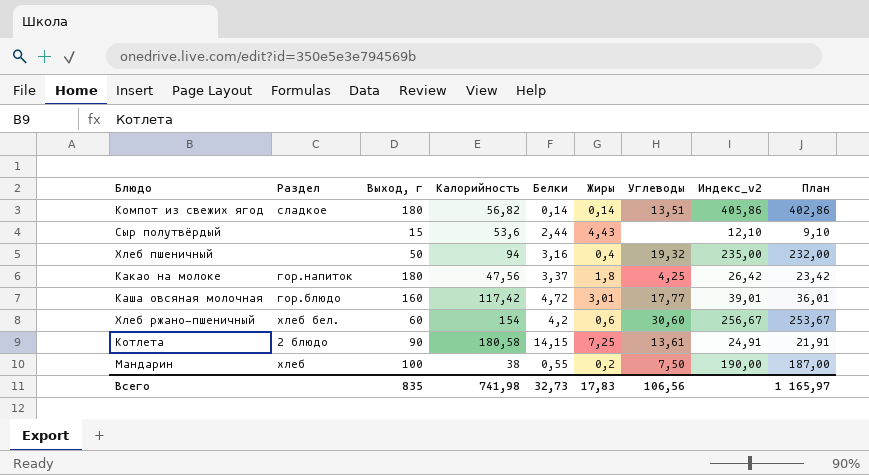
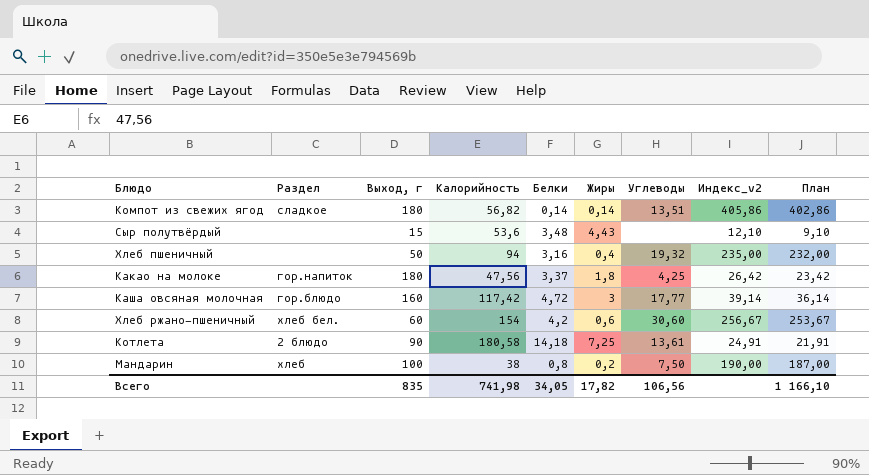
Сыр полутвёрдый | Белки: 2,44 -> 3,48
Каша овсяная молочная | Жиры: 3,01 -> 3
Каша овсяная молочная | Индекс_v2: 39,01 -> 39,14
Каша овсяная молочная | План: 36,01 -> 36,14
Котлета | Белки: 14,15 -> 14,18
Мандарин | Белки: 0,55 -> 0,8
Всего | Белки: 32,73 -> 34,05
Всего | Жиры: 17,83 -> 17,82
Всего | План: 1 165,97 -> 1 166,10

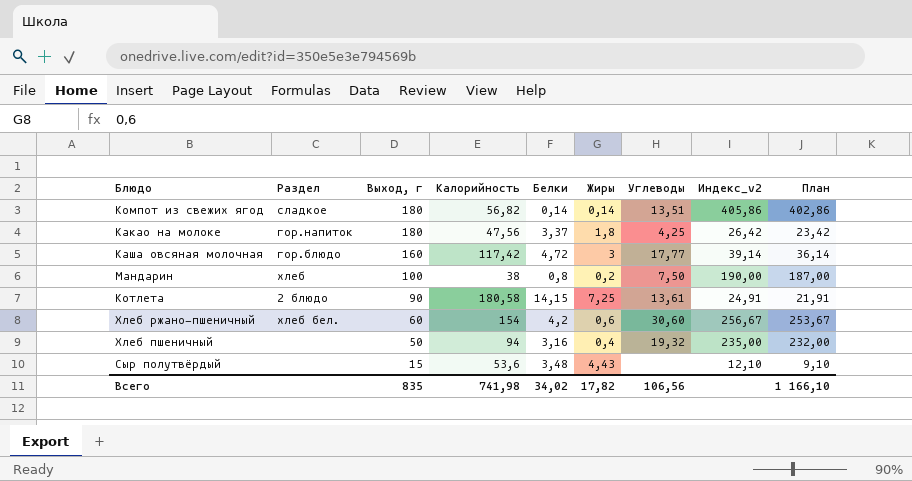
row order: none -> Выход, г descending
Котлета | Белки: 14,18 -> 14,15
Всего | Белки: 34,05 -> 34,02

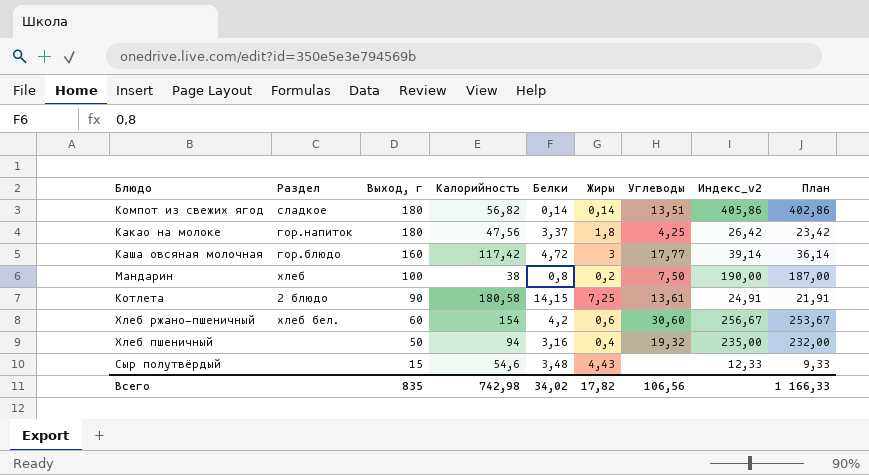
Сыр полутвёрдый | Калорийность: 53,6 -> 54,6
Сыр полутвёрдый | Индекс_v2: 12,10 -> 12,33
Сыр полутвёрдый | План: 9,10 -> 9,33
Всего | Калорийность: 741,98 -> 742,98
Всего | План: 1 166,10 -> 1 166,33

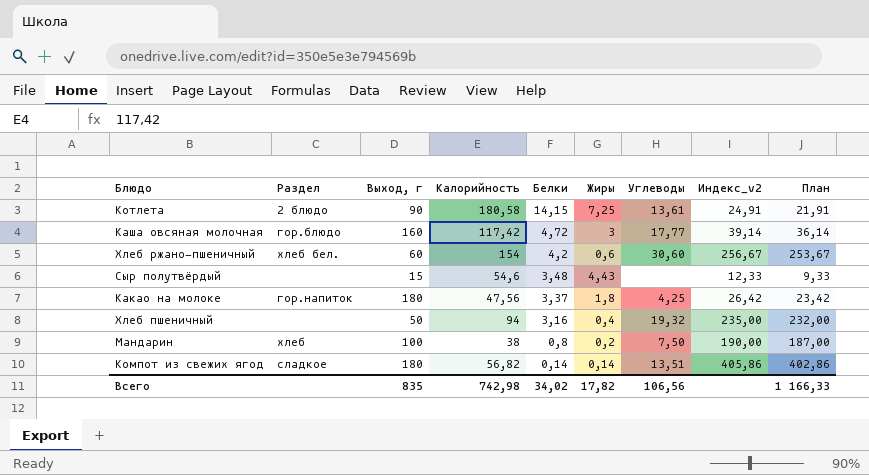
row order: Выход, г descending -> Белки descending

